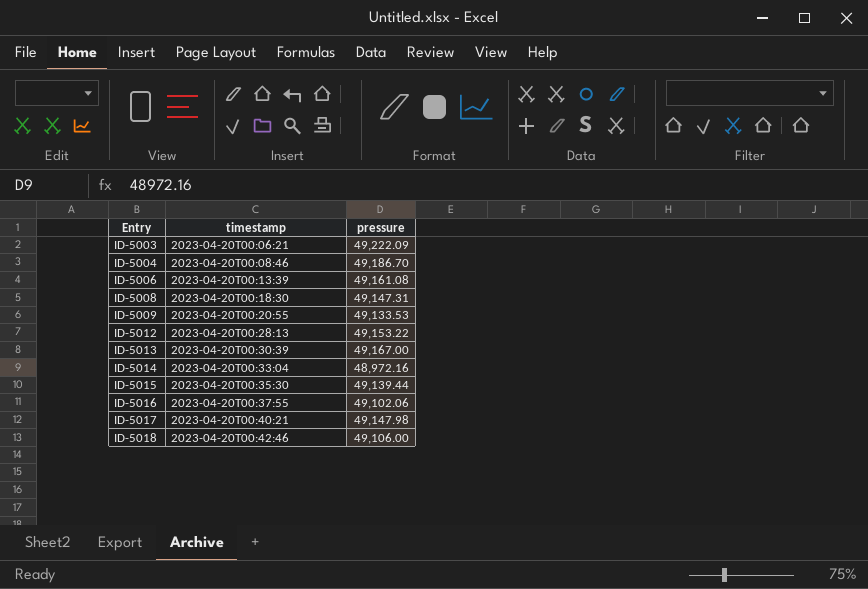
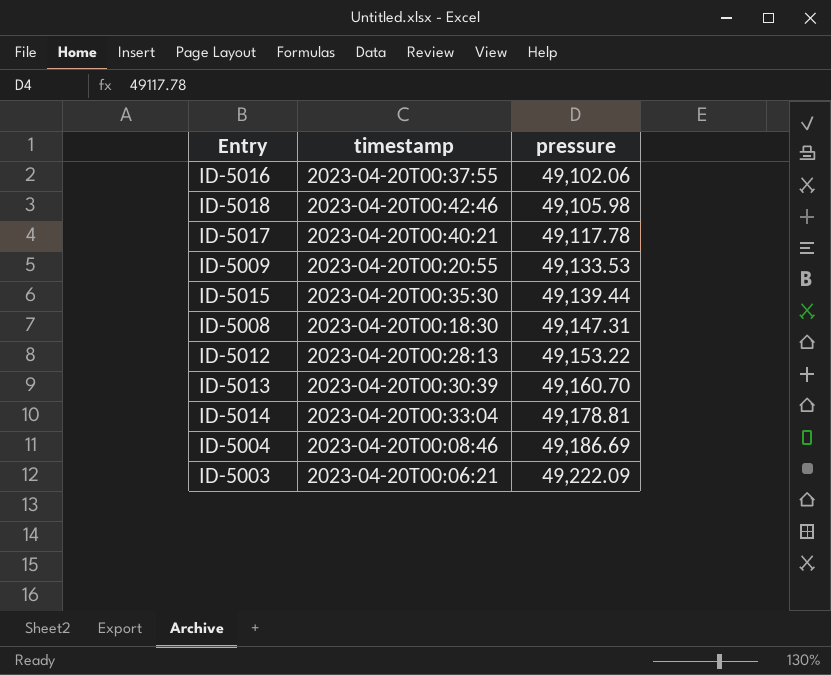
row order: Entry ascending -> pressure ascending
row ID-5006: 2023-04-20T00:13:39 | 49,161.08 -> none
ID-5018 | pressure: 49,106.00 -> 49,105.98
ID-5017 | pressure: 49,147.98 -> 49,117.78
ID-5013 | pressure: 49,167.00 -> 49,160.70
ID-5014 | pressure: 48,972.16 -> 49,178.81
ID-5004 | pressure: 49,186.70 -> 49,186.69

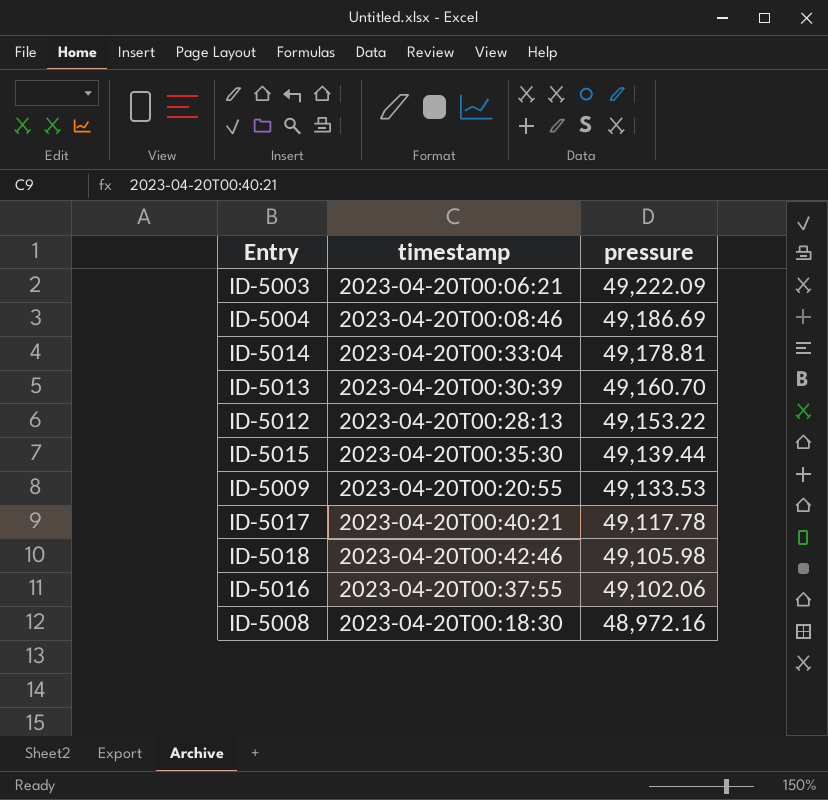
row order: pressure ascending -> pressure descending
ID-5008 | pressure: 49,147.31 -> 48,972.16

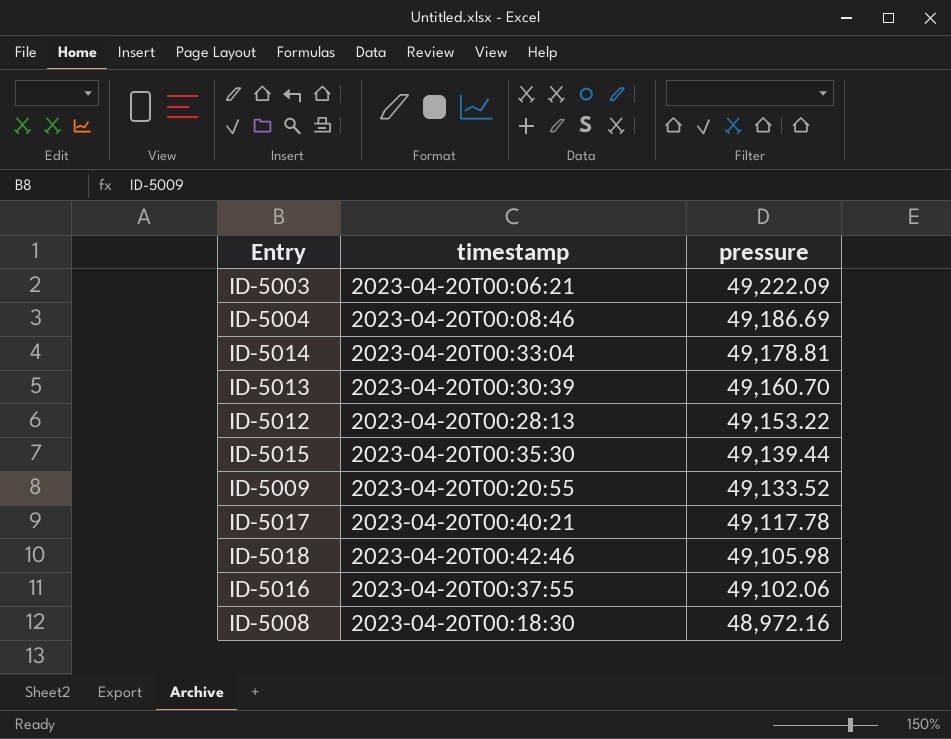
ID-5009 | pressure: 49,133.53 -> 49,133.52

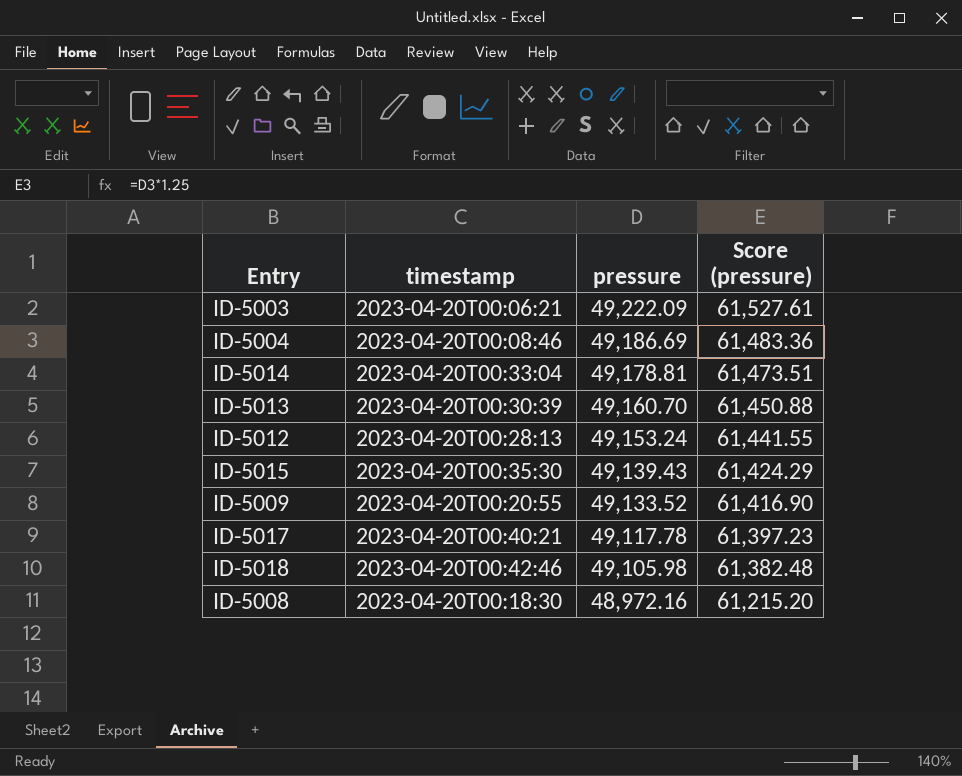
column Score (pressure) | formula: none -> [pressure] * 1.25
row ID-5016: 2023-04-20T00:37:55 | 49,102.06 -> none
ID-5012 | pressure: 49,153.22 -> 49,153.24
ID-5015 | pressure: 49,139.44 -> 49,139.43

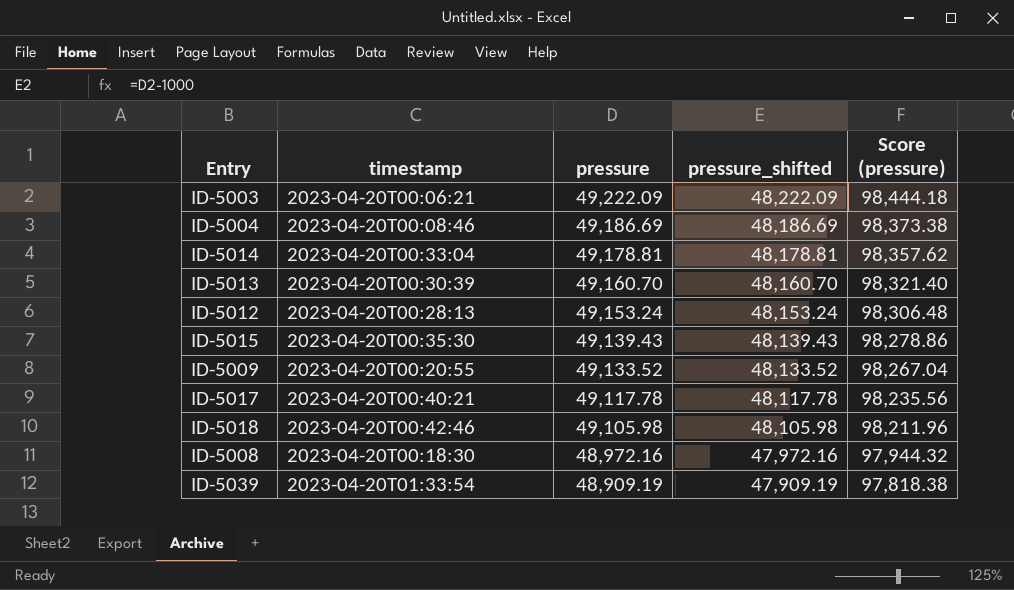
column pressure_shifted | formula: none -> [pressure] - 1000
column Score (pressure) | formula: [pressure] * 1.25 -> [pressure] * 2
row ID-5039: none -> 2023-04-20T01:33:54 | 48,909.19 | 47,909.19 | 97,818.38

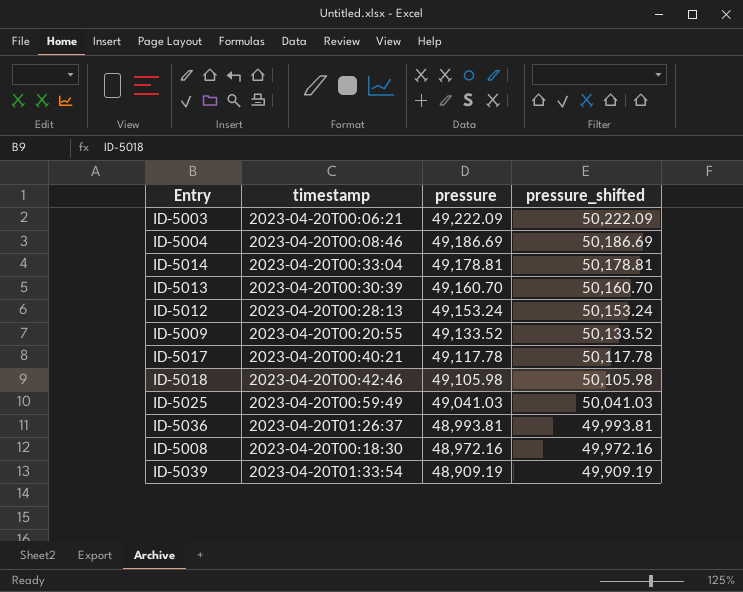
column Score (pressure) | formula: [pressure] * 2 -> none
column pressure_shifted | formula: [pressure] - 1000 -> [pressure] + 1000
row ID-5015: 2023-04-20T00:35:30 | 49,139.43 | 48,139.43 | 98,278.86 -> none
row ID-5025: none -> 2023-04-20T00:59:49 | 49,041.03 | 50,041.03
row ID-5036: none -> 2023-04-20T01:26:37 | 48,993.81 | 49,993.81

